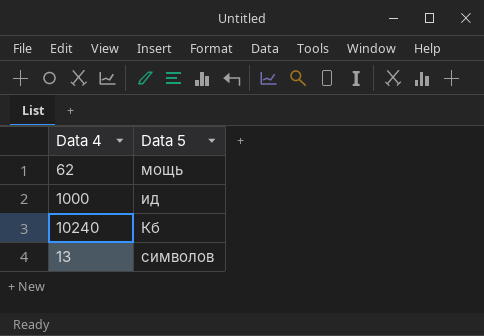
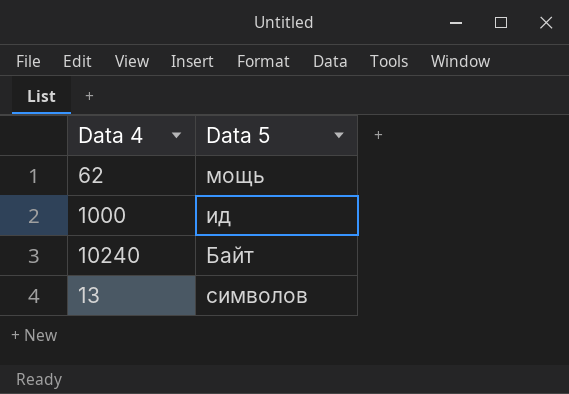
10240 | Data 5: Кб -> Байт

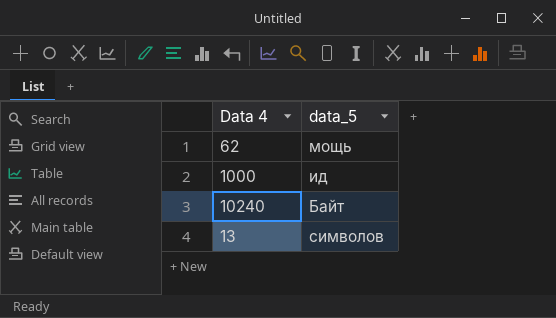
column name: Data 5 -> data_5

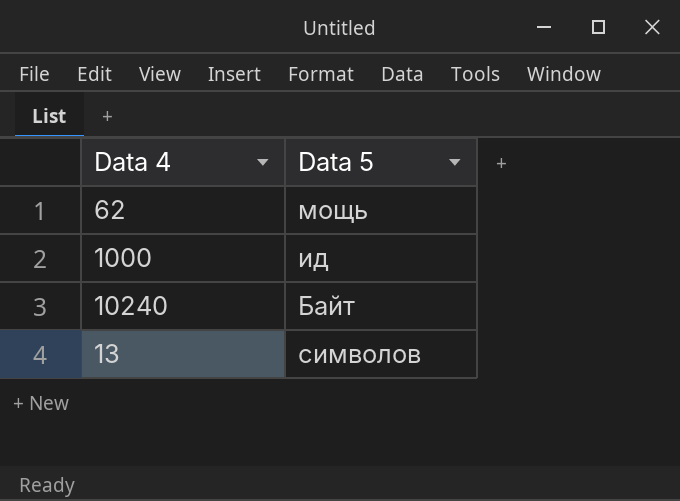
column name: data_5 -> Data 5

